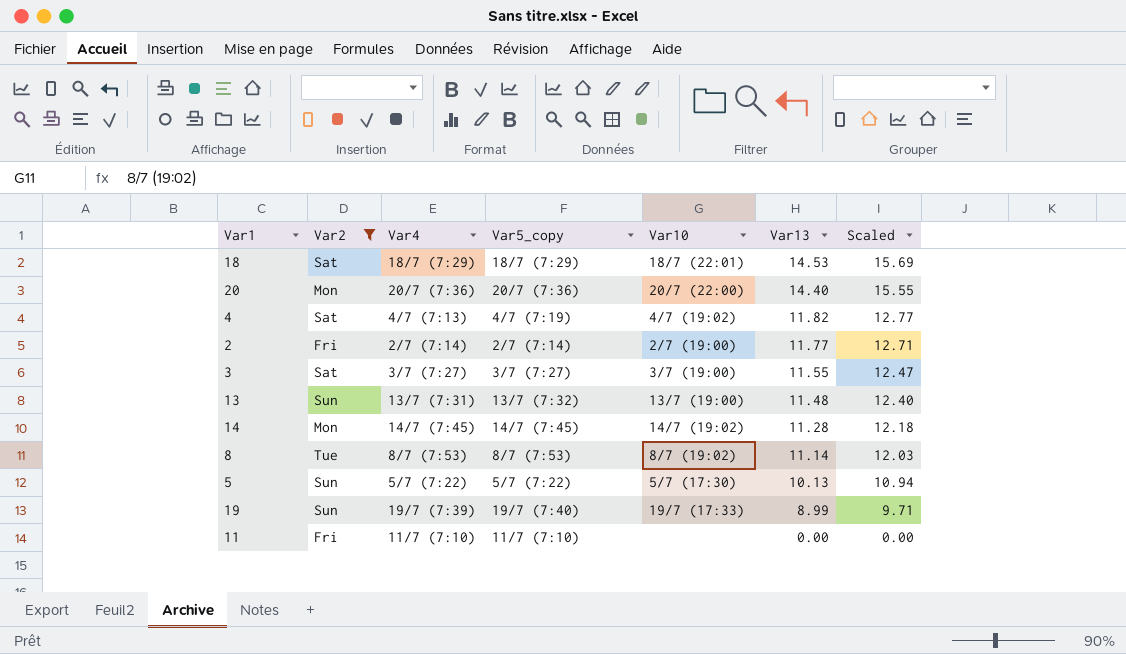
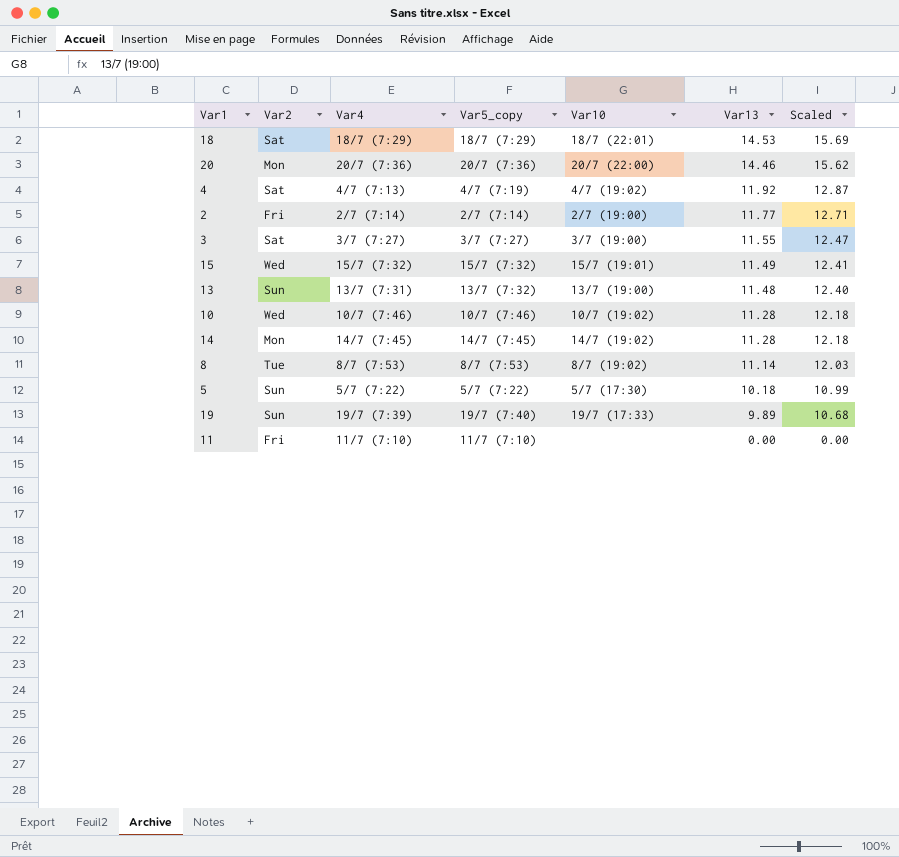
filter: Var2 != Wed -> none
20 | Var13: 14.40 -> 14.46
20 | Scaled: 15.55 -> 15.62
4 | Var13: 11.82 -> 11.92
4 | Scaled: 12.77 -> 12.87
5 | Var13: 10.13 -> 10.18
5 | Scaled: 10.94 -> 10.99
19 | Var13: 8.99 -> 9.89
19 | Scaled: 9.71 -> 10.68

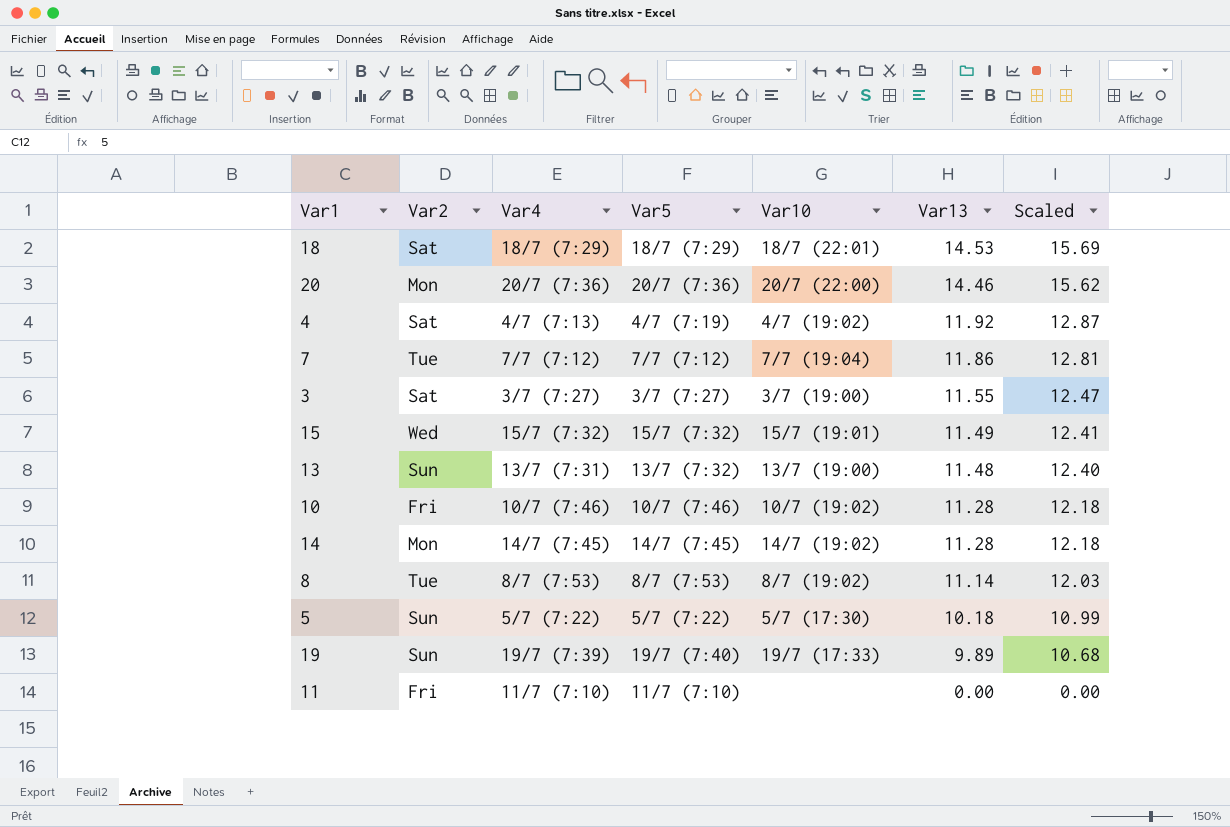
column name: Var5_copy -> Var5
row 2: Fri | 2/7 (7:14) | 2/7 (7:14) | 2/7 (19:00) | 11.77 | 12.71 -> none
row 7: none -> Tue | 7/7 (7:12) | 7/7 (7:12) | 7/7 (19:04) | 11.86 | 12.81
10 | Var2: Wed -> Fri

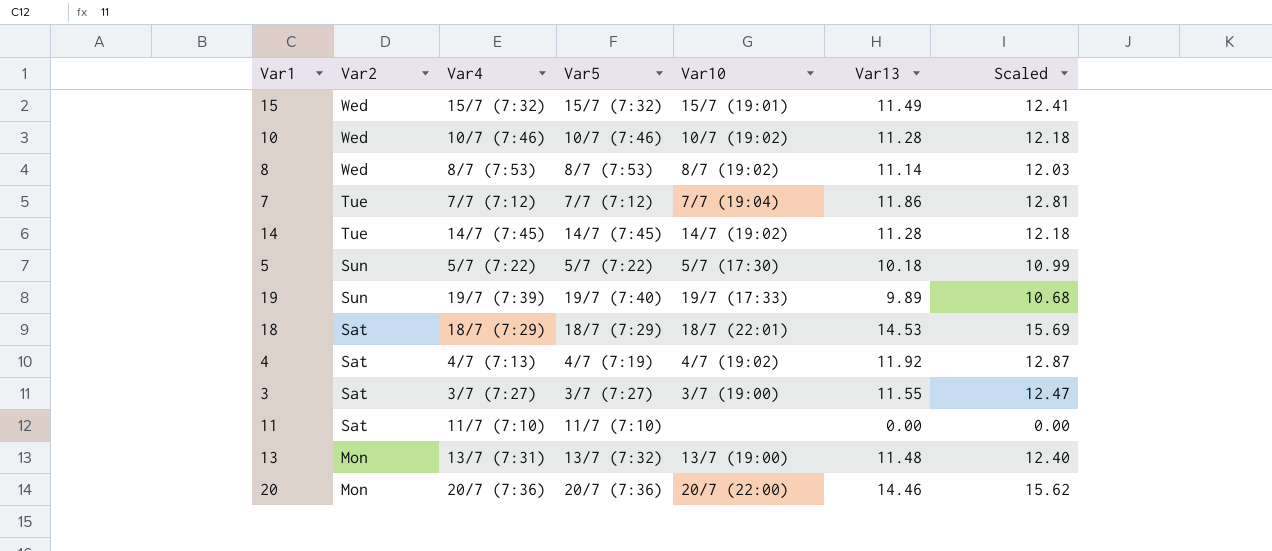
row order: Var13 descending -> Var2 descending
10 | Var2: Fri -> Wed
8 | Var2: Tue -> Wed
14 | Var2: Mon -> Tue
11 | Var2: Fri -> Sat
13 | Var2: Sun -> Mon

